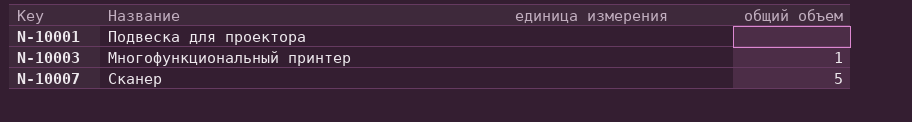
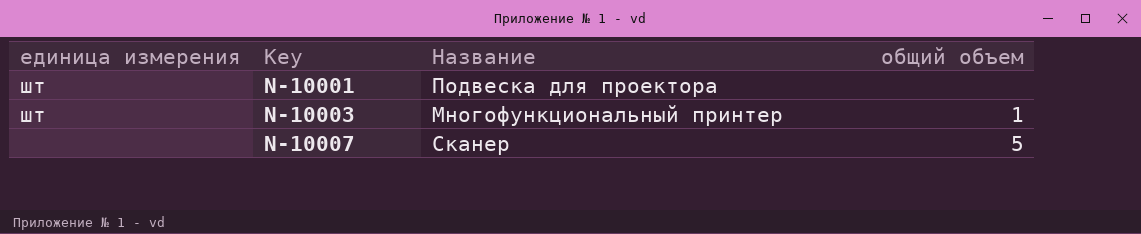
column единица измерения | position: 3 -> 1
N-10001 | единица измерения: none -> шт
N-10003 | единица измерения: none -> шт

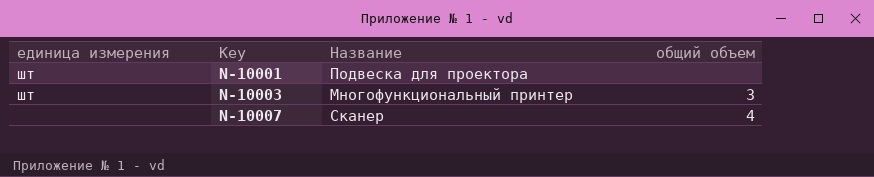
N-10003 | общий объем: 1 -> 3
N-10007 | общий объем: 5 -> 4

